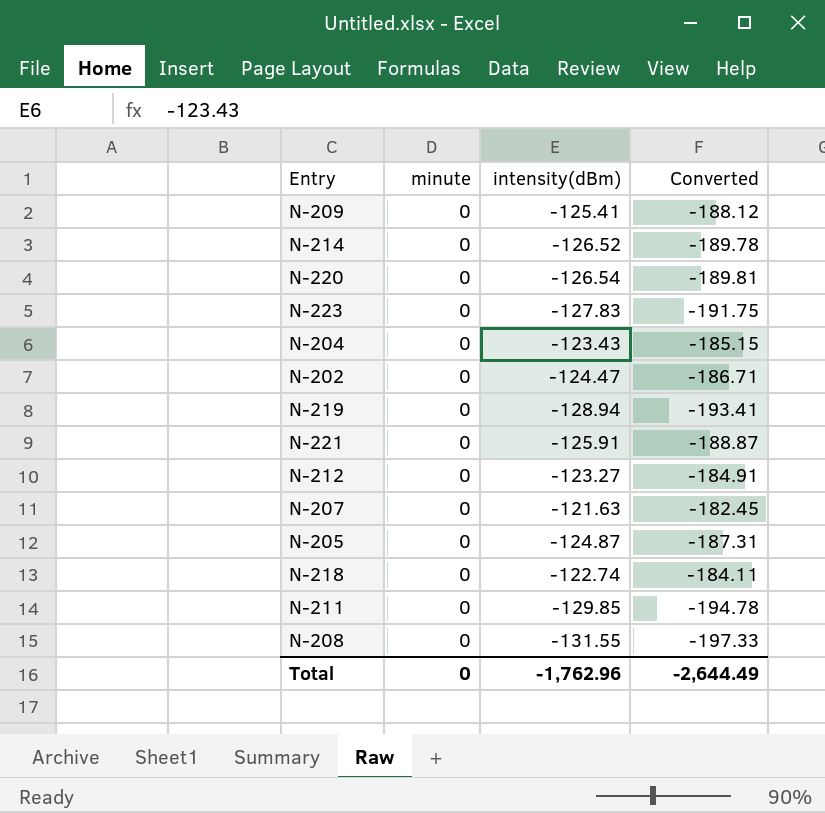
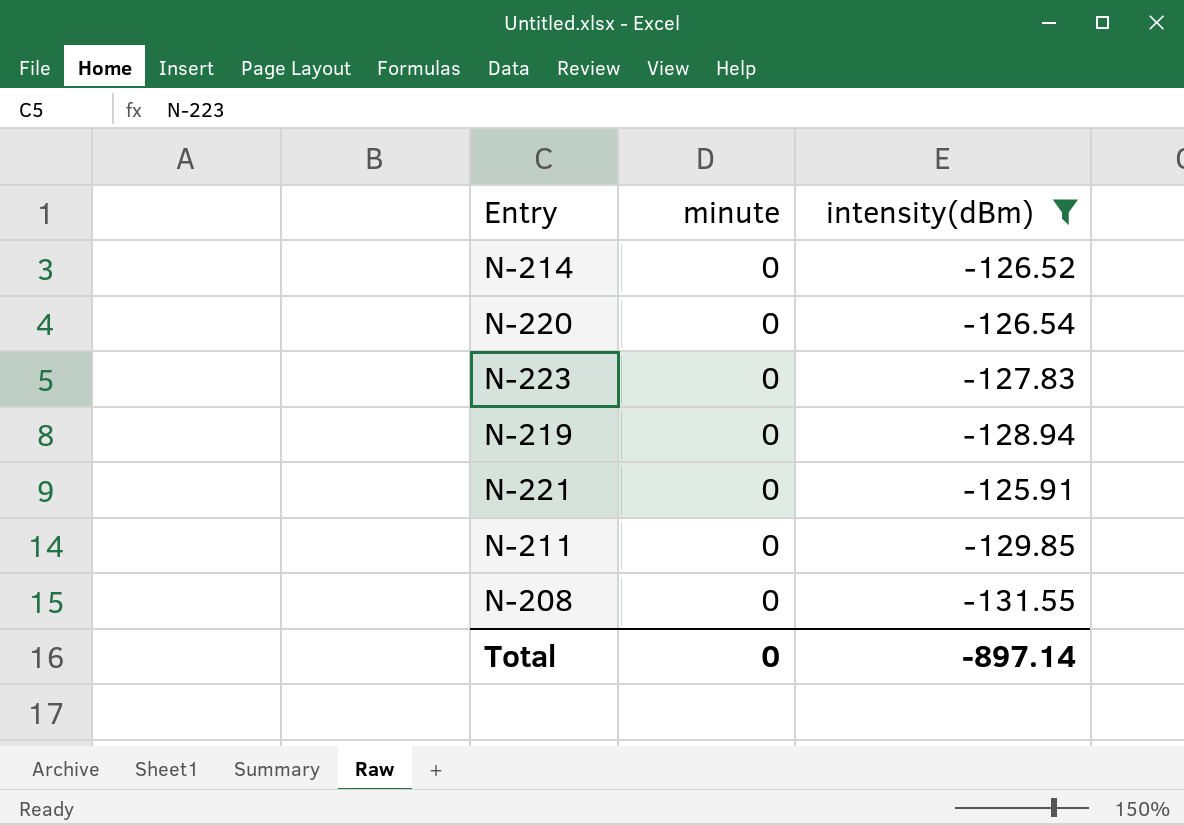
filter: none -> intensity(dBm) <= -125.91
column Converted | formula: [intensity(dBm)] * 1.5 -> none
Total | intensity(dBm): -1,762.96 -> -897.14

